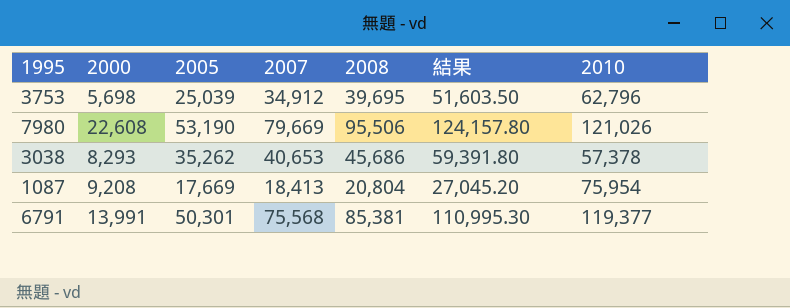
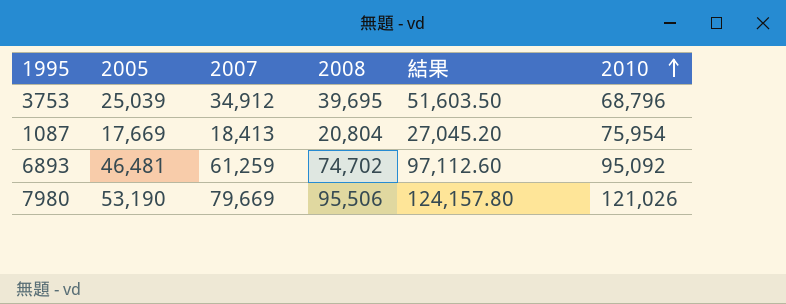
row order: none -> 2010 ascending
column 2000 | position: 2 -> none
row 3038: 8,293 | 35,262 | 40,653 | 45,686 | 59,391.80 | 57,378 -> none
row 6791: 13,991 | 50,301 | 75,568 | 85,381 | 110,995.30 | 119,377 -> none
3753 | 2010: 62,796 -> 68,796
row 6893: none -> 46,481 | 61,259 | 74,702 | 97,112.60 | 95,092

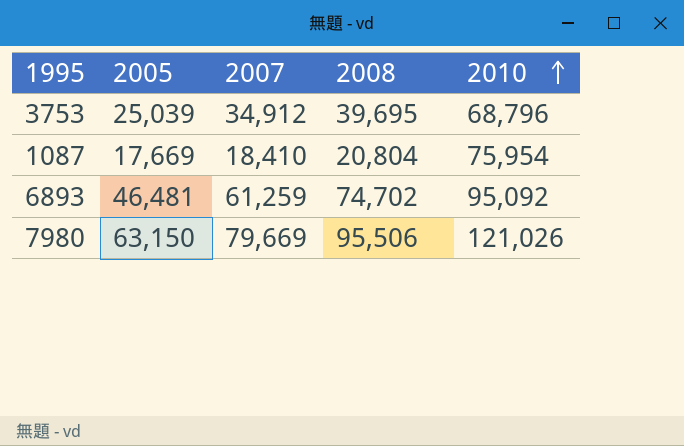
column 結果 | formula: [2008] * 1.3 -> none
1087 | 2007: 18,413 -> 18,410
7980 | 2005: 53,190 -> 63,150

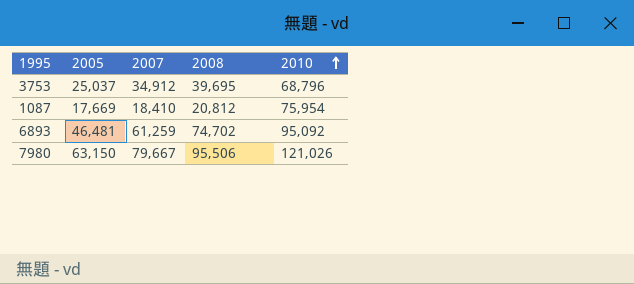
3753 | 2005: 25,039 -> 25,037
1087 | 2008: 20,804 -> 20,812
7980 | 2007: 79,669 -> 79,667

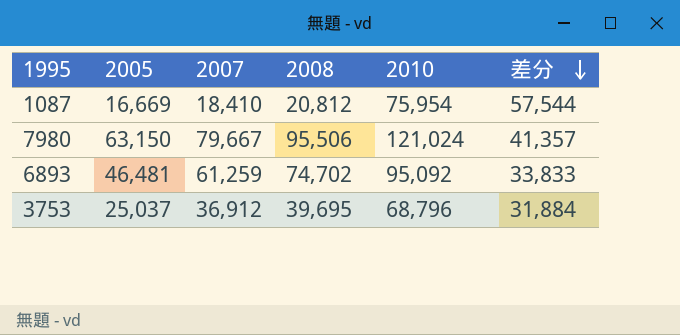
row order: 2010 ascending -> 差分 descending
column 差分 | formula: none -> [2010] - [2007]
1087 | 2005: 17,669 -> 16,669
7980 | 2010: 121,026 -> 121,024
3753 | 2007: 34,912 -> 36,912

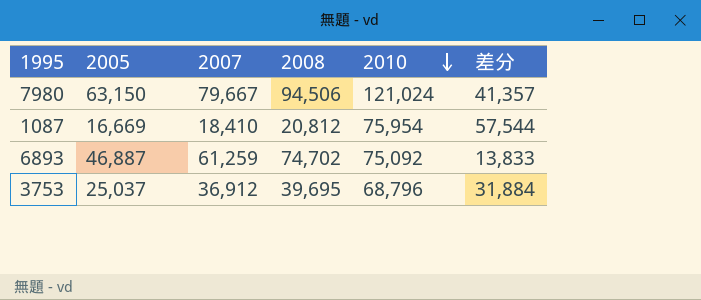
row order: 差分 descending -> 2010 descending
7980 | 2008: 95,506 -> 94,506
6893 | 2005: 46,481 -> 46,887
6893 | 2010: 95,092 -> 75,092
6893 | 差分: 33,833 -> 13,833

